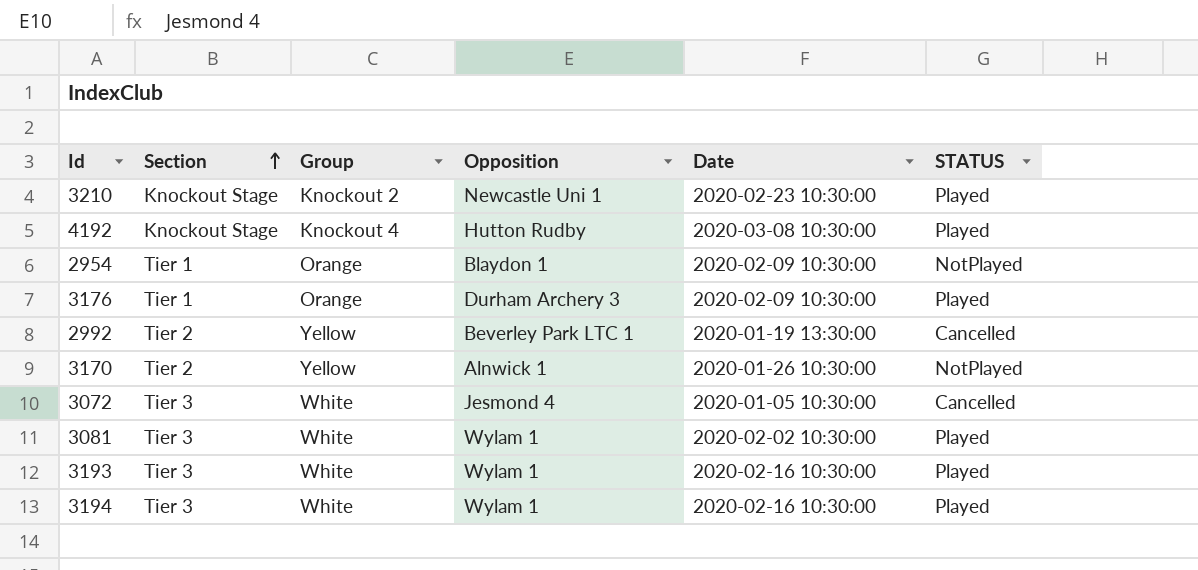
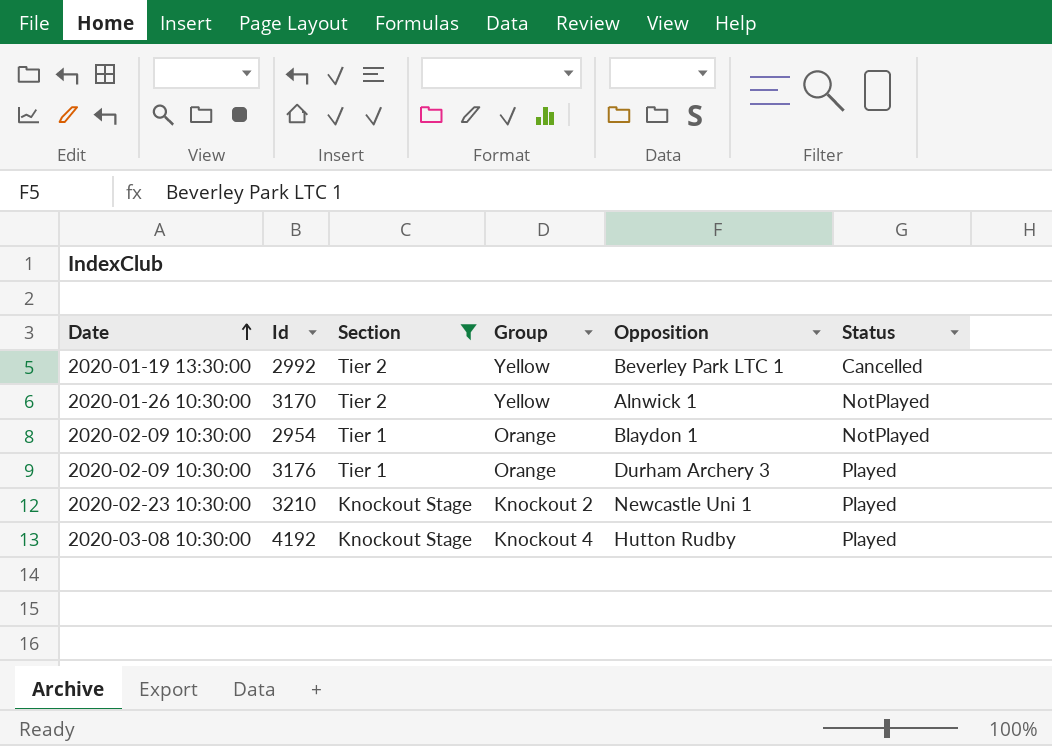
filter: none -> Section != Tier 3
row order: Section ascending -> Date ascending
column Date | position: 5 -> 1
column name: STATUS -> Status

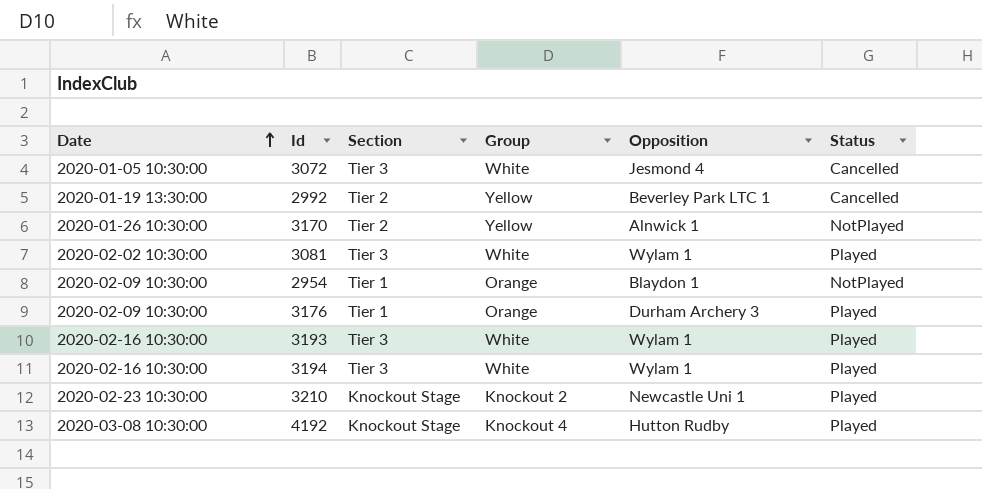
filter: Section != Tier 3 -> none

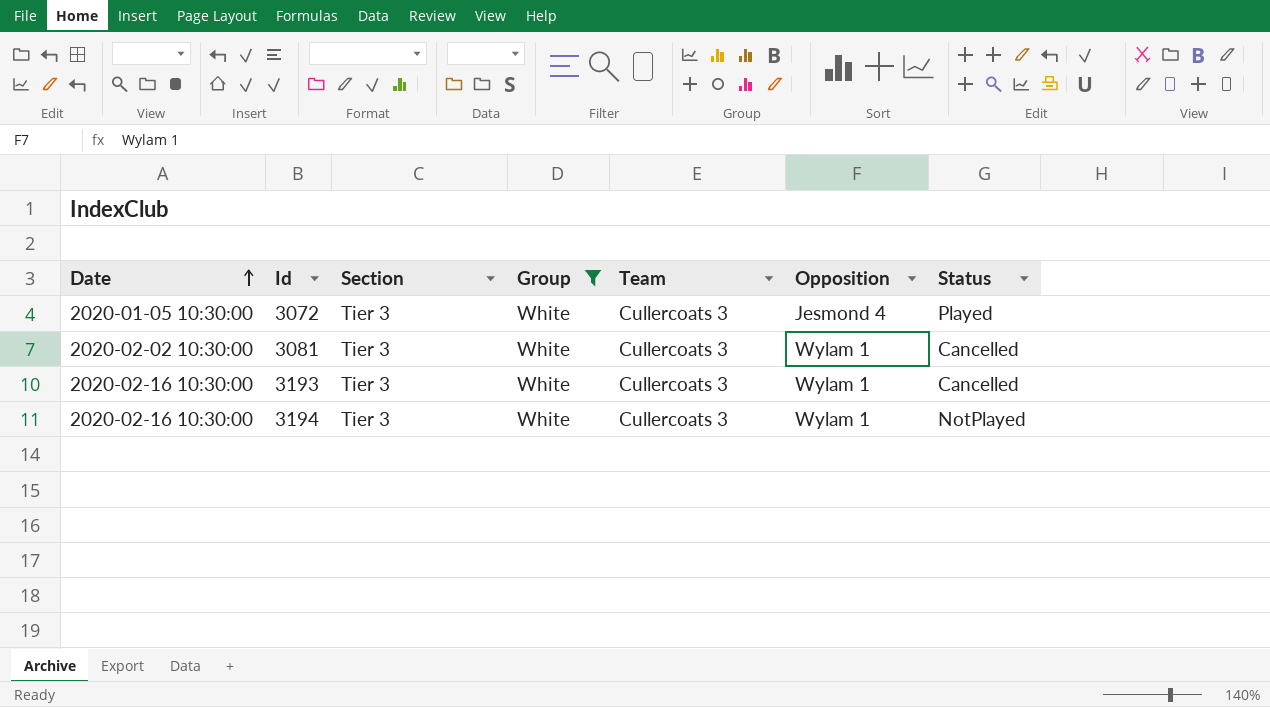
filter: none -> Group = White
column Team | position: none -> 5
3072 | Status: Cancelled -> Played
3081 | Status: Played -> Cancelled
3193 | Status: Played -> Cancelled
3194 | Status: Played -> NotPlayed

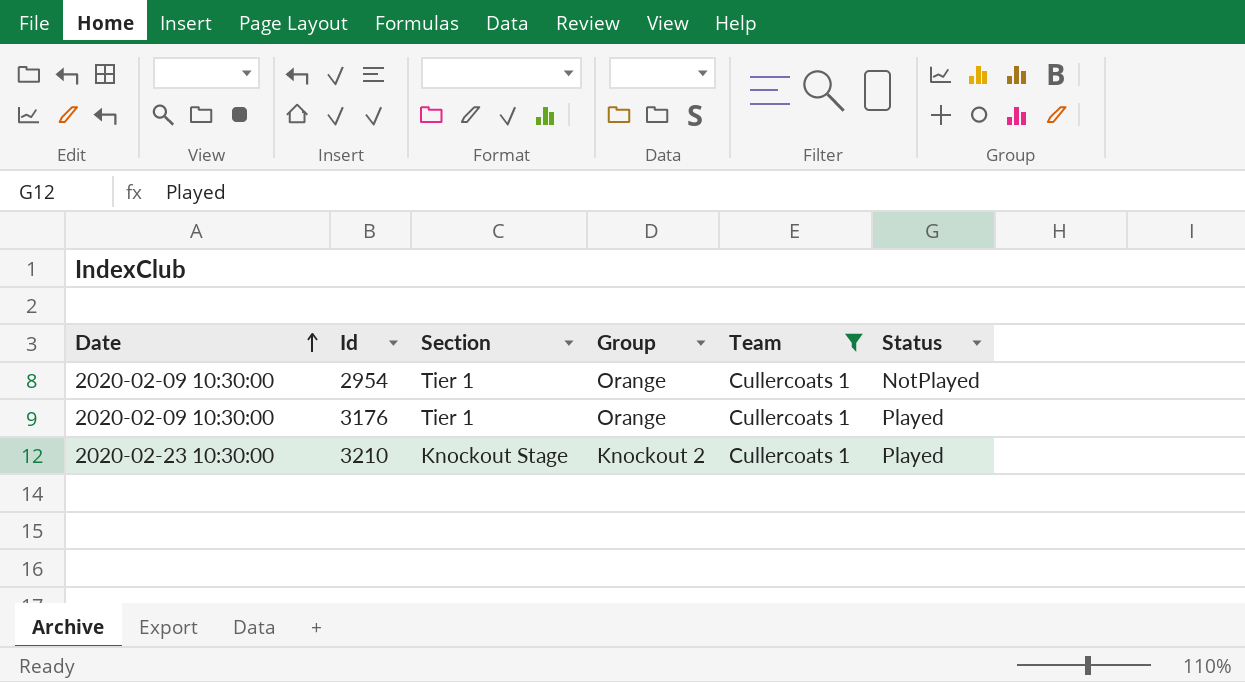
filter: Group = White -> Team = Cullercoats 1
column Opposition | position: 6 -> none

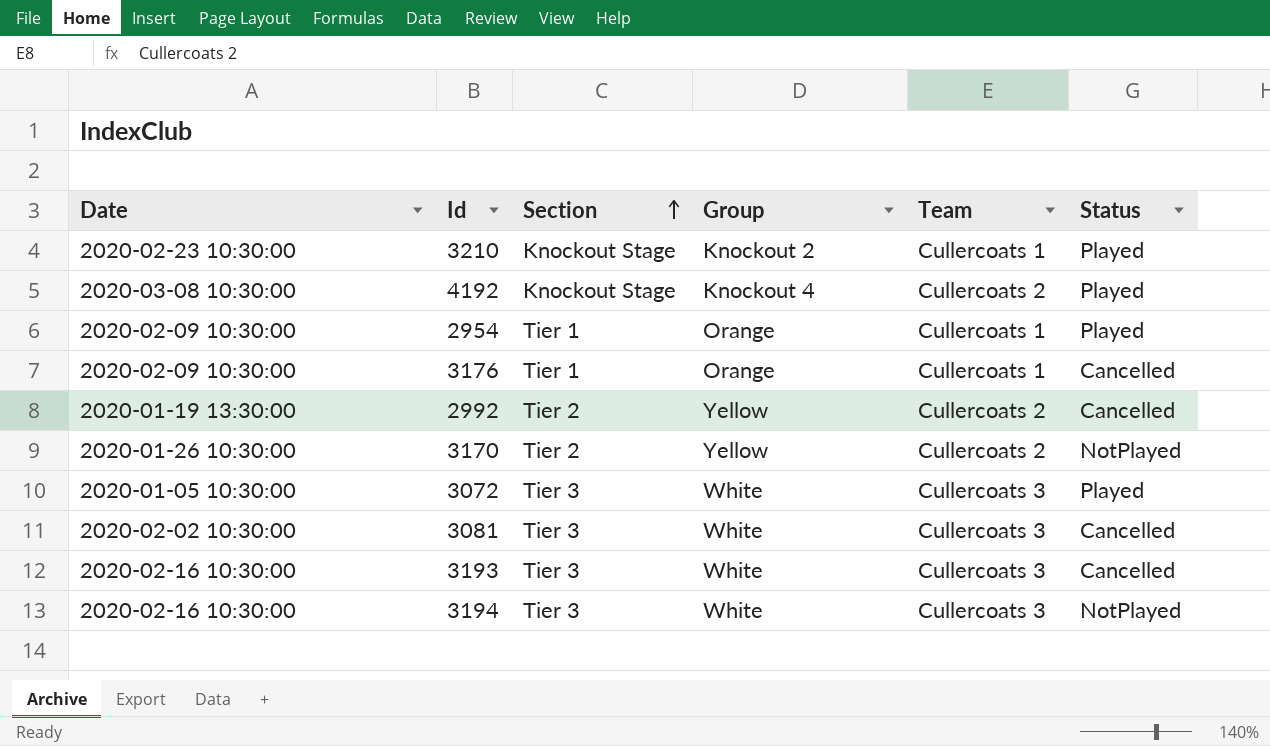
filter: Team = Cullercoats 1 -> none
row order: Date ascending -> Section ascending
2954 | Status: NotPlayed -> Played
3176 | Status: Played -> Cancelled

